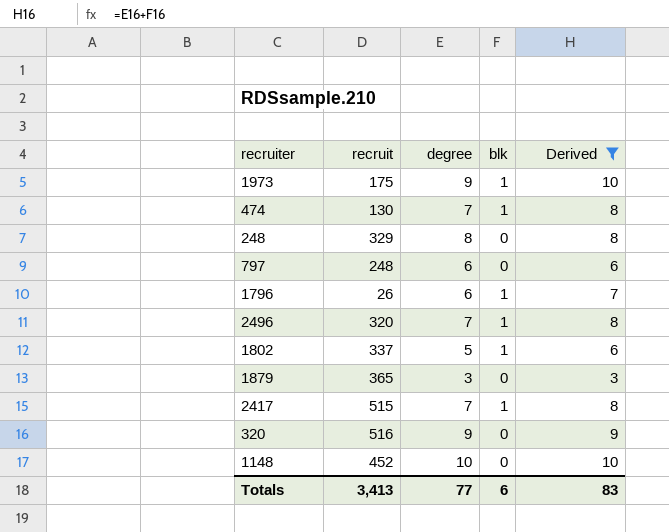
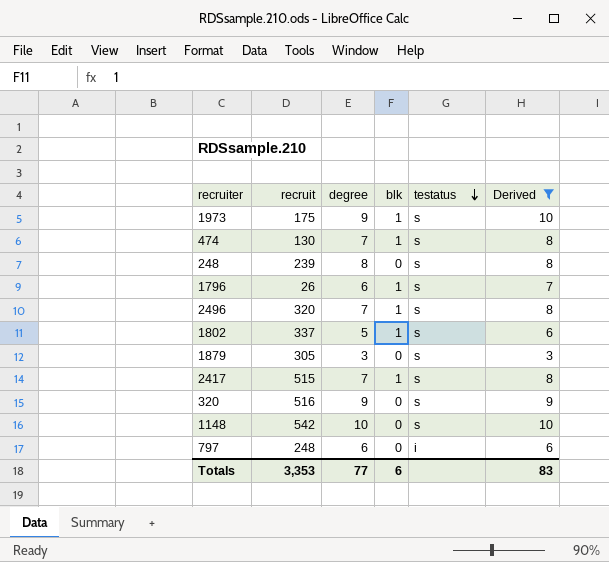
row order: none -> testatus descending
column testatus | position: none -> 5
248 | recruit: 329 -> 239
1879 | recruit: 365 -> 305
1148 | recruit: 452 -> 542
Totals | recruit: 3,413 -> 3,353

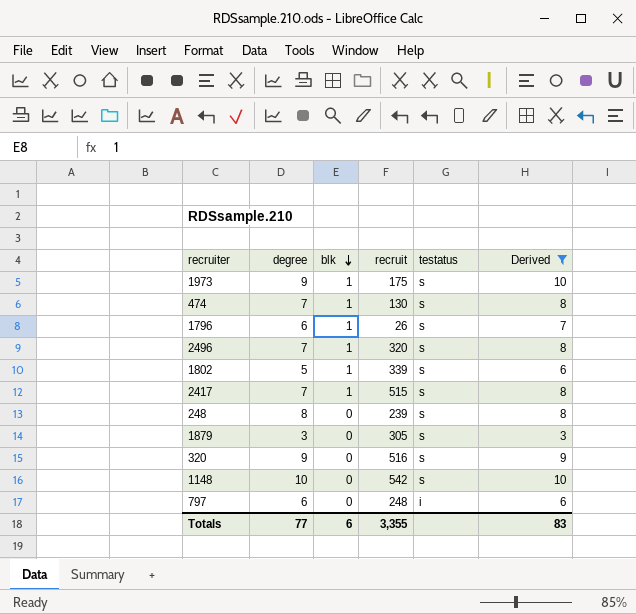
row order: testatus descending -> blk descending
column recruit | position: 2 -> 4
1802 | recruit: 337 -> 339
Totals | recruit: 3,353 -> 3,355

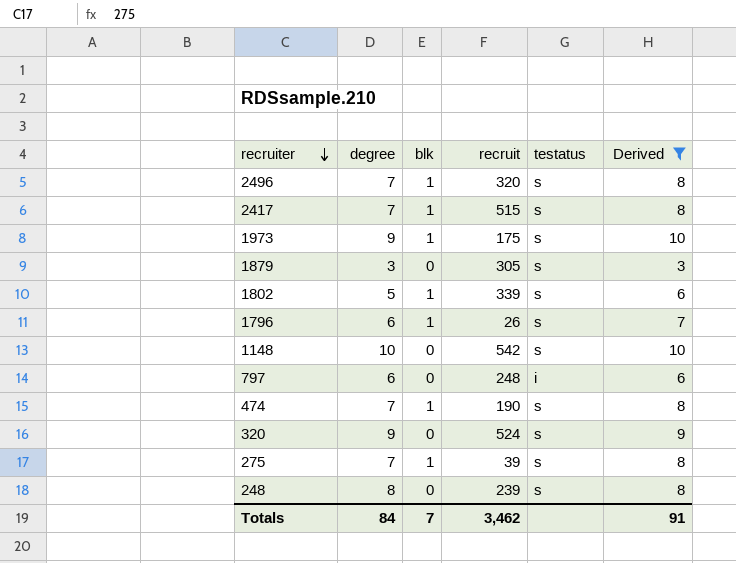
row order: blk descending -> recruiter descending
474 | recruit: 130 -> 190
320 | recruit: 516 -> 524
row 275: none -> 7 | 1 | 39 | s | 8
Totals | degree: 77 -> 84
Totals | blk: 6 -> 7
Totals | recruit: 3,355 -> 3,462
Totals | Derived: 83 -> 91

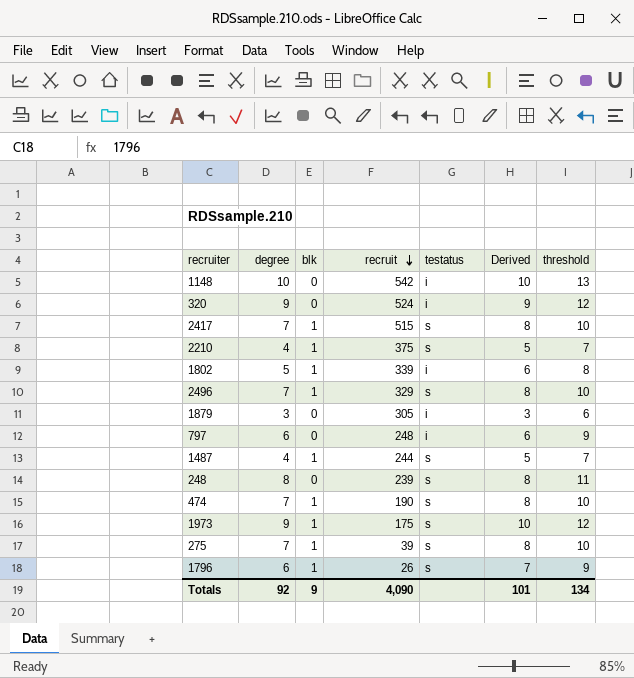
filter: Derived != 5 -> none
row order: recruiter descending -> recruit descending
column threshold | formula: none -> [degree] + 3
1148 | testatus: s -> i
320 | testatus: s -> i
1802 | testatus: s -> i
2496 | recruit: 320 -> 329
1879 | testatus: s -> i
Totals | degree: 84 -> 92
Totals | blk: 7 -> 9
Totals | recruit: 3,462 -> 4,090
Totals | Derived: 91 -> 101

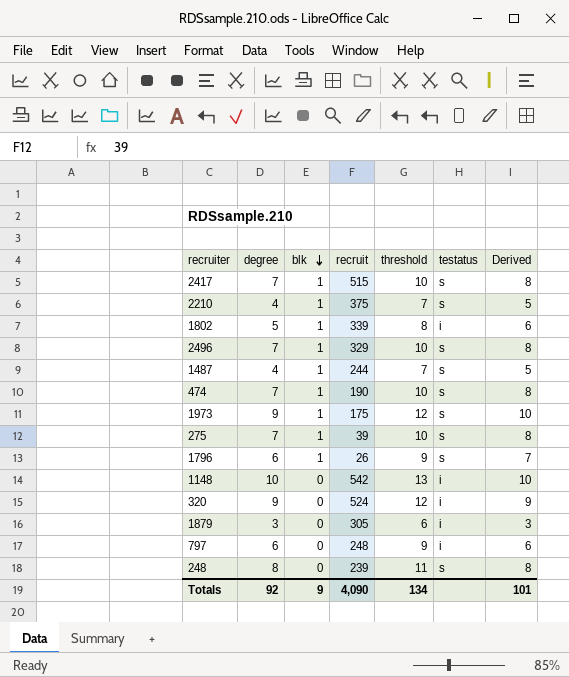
row order: recruit descending -> blk descending
column threshold | position: 7 -> 5

